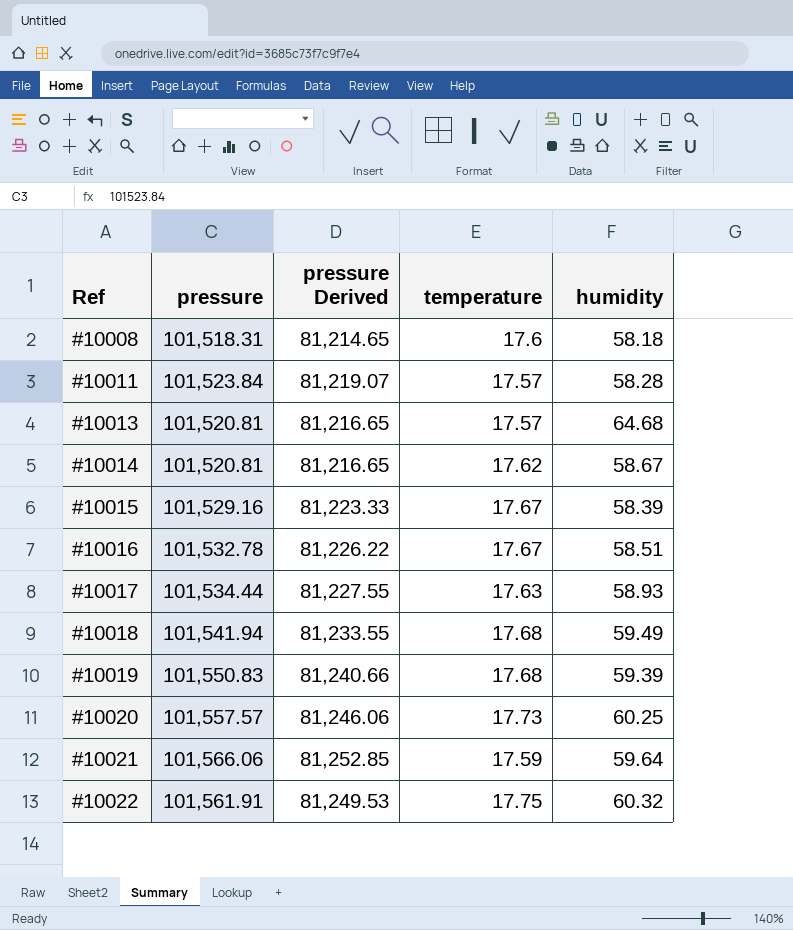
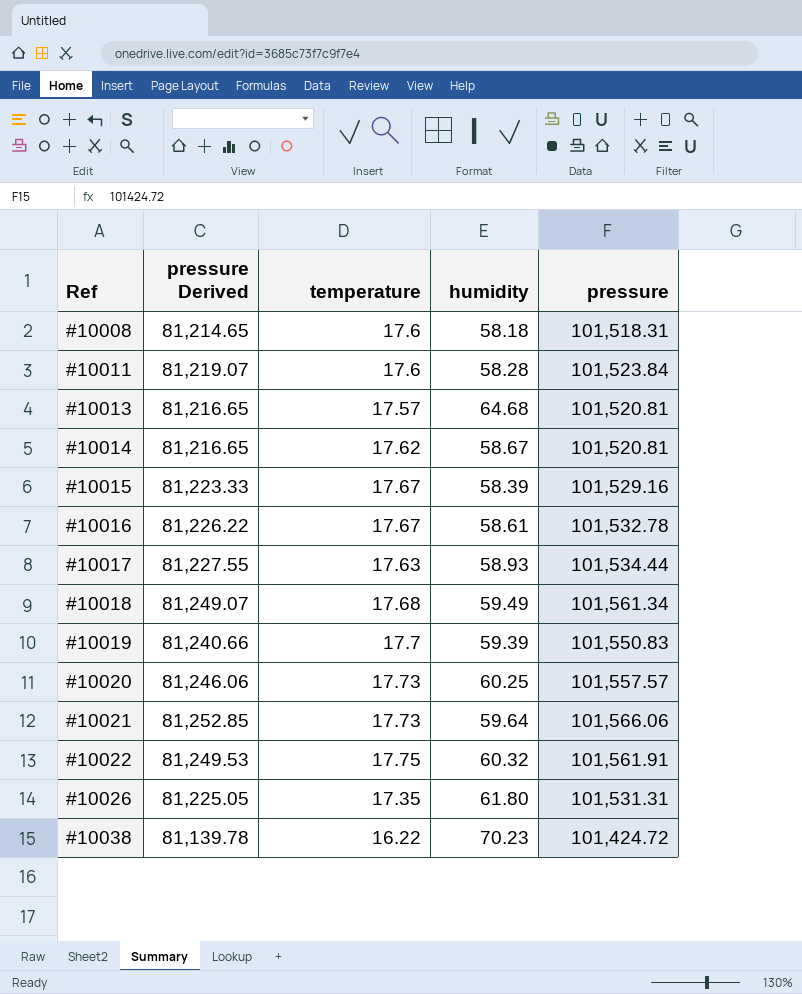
column pressure | position: 2 -> 5
#10011 | temperature: 17.57 -> 17.6
#10016 | humidity: 58.51 -> 58.61
#10018 | pressure Derived: 81,233.55 -> 81,249.07
#10018 | pressure: 101,541.94 -> 101,561.34
#10019 | temperature: 17.68 -> 17.7
#10021 | temperature: 17.59 -> 17.73
row #10026: none -> 81,225.05 | 17.35 | 61.80 | 101,531.31
row #10038: none -> 81,139.78 | 16.22 | 70.23 | 101,424.72

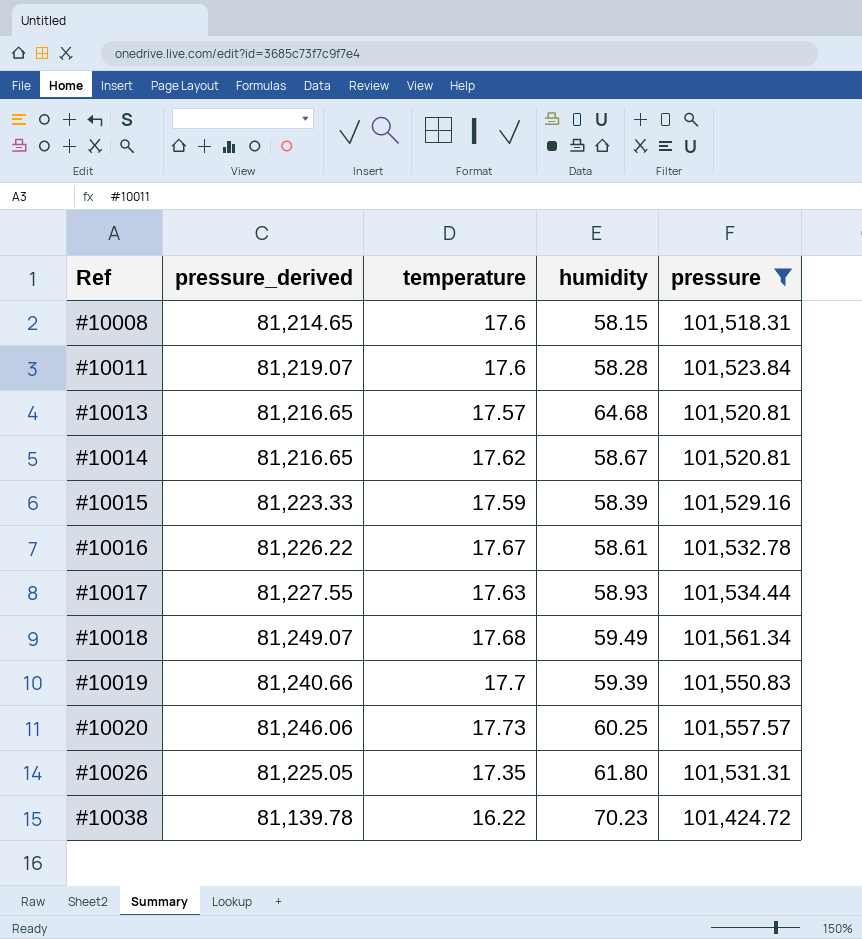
filter: none -> pressure <= 101,561.34
column name: pressure Derived -> pressure_derived
#10008 | humidity: 58.18 -> 58.15
#10015 | temperature: 17.67 -> 17.59

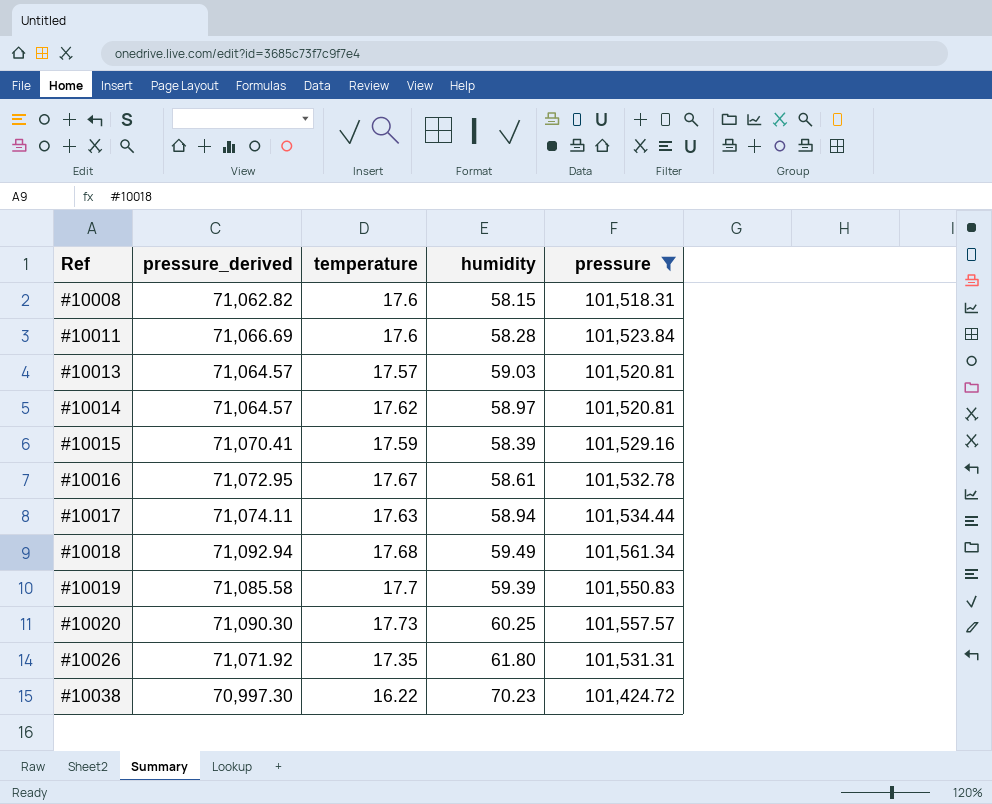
column pressure_derived | formula: [pressure] * 0.8 -> [pressure] * 0.7
#10013 | humidity: 64.68 -> 59.03
#10014 | humidity: 58.67 -> 58.97
#10017 | humidity: 58.93 -> 58.94

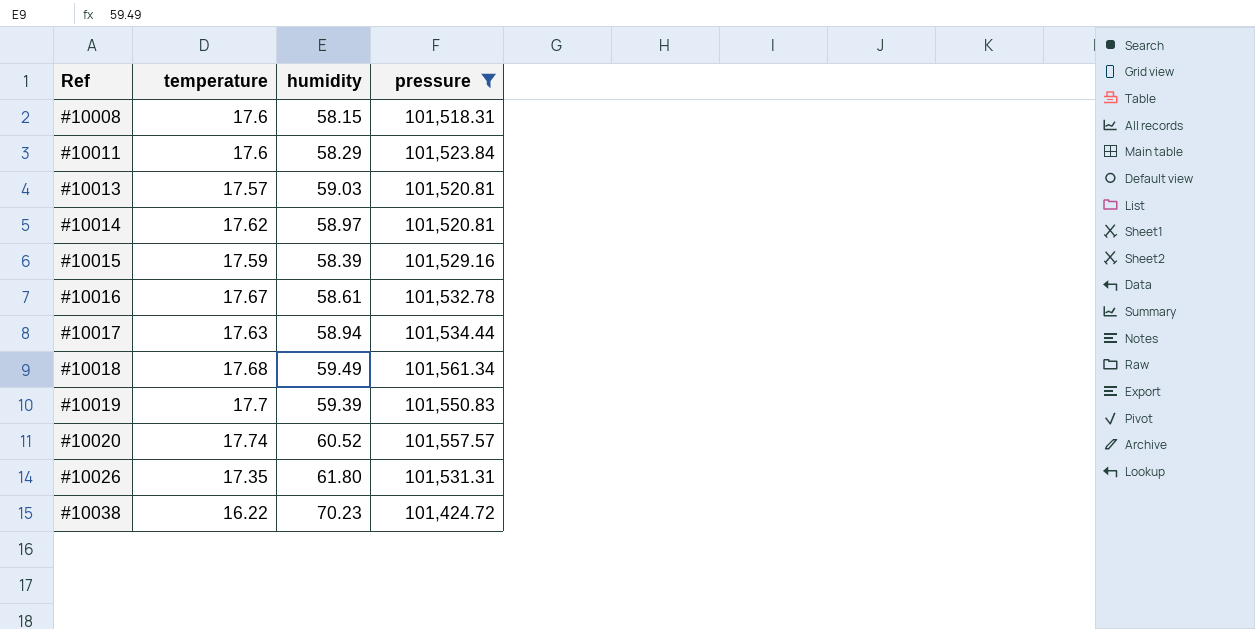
column pressure_derived | formula: [pressure] * 0.7 -> none
#10011 | humidity: 58.28 -> 58.29
#10020 | temperature: 17.73 -> 17.74
#10020 | humidity: 60.25 -> 60.52

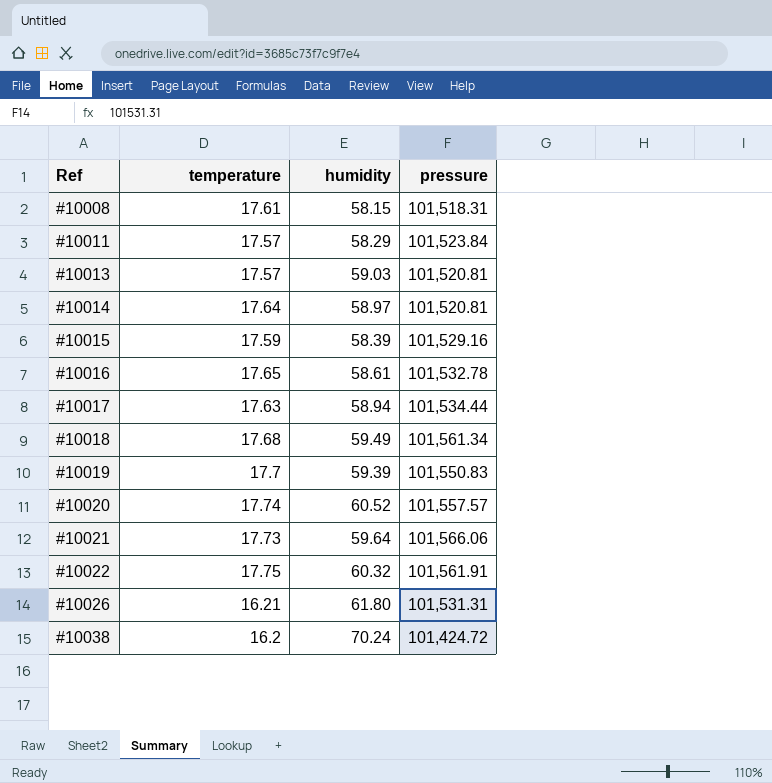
filter: pressure <= 101,561.34 -> none
#10008 | temperature: 17.6 -> 17.61
#10011 | temperature: 17.6 -> 17.57
#10014 | temperature: 17.62 -> 17.64
#10016 | temperature: 17.67 -> 17.65
#10026 | temperature: 17.35 -> 16.21
#10038 | temperature: 16.22 -> 16.2
#10038 | humidity: 70.23 -> 70.24

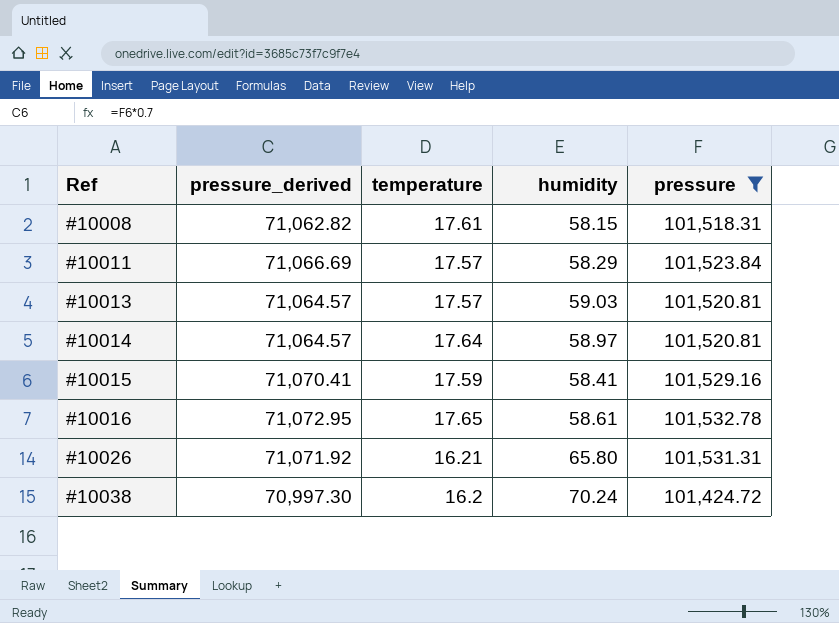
filter: none -> pressure <= 101,532.78
column pressure_derived | formula: none -> [pressure] * 0.7
#10015 | humidity: 58.39 -> 58.41
#10026 | humidity: 61.80 -> 65.80

